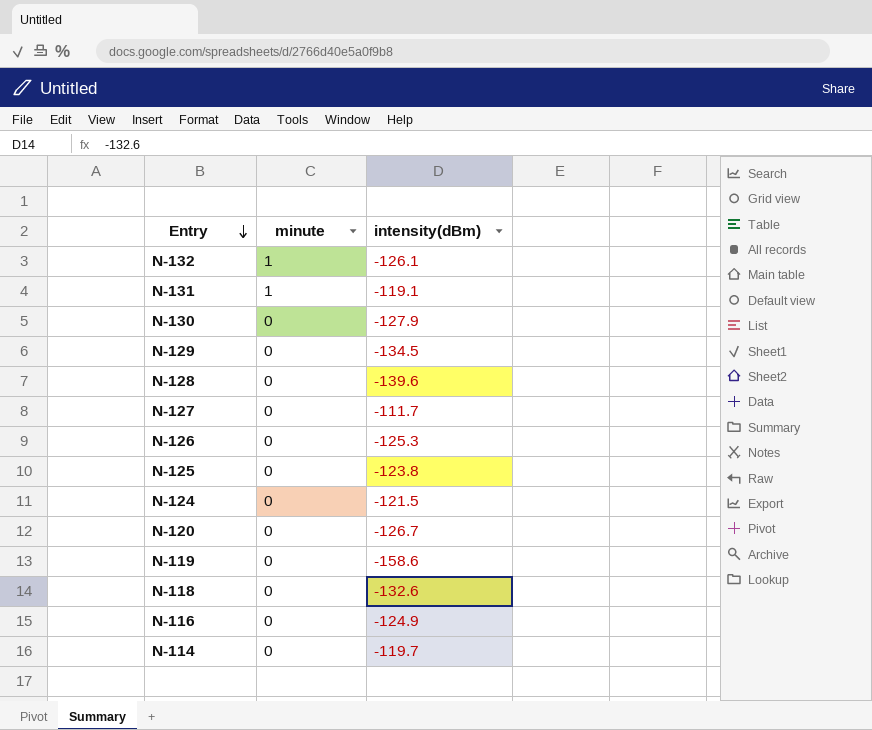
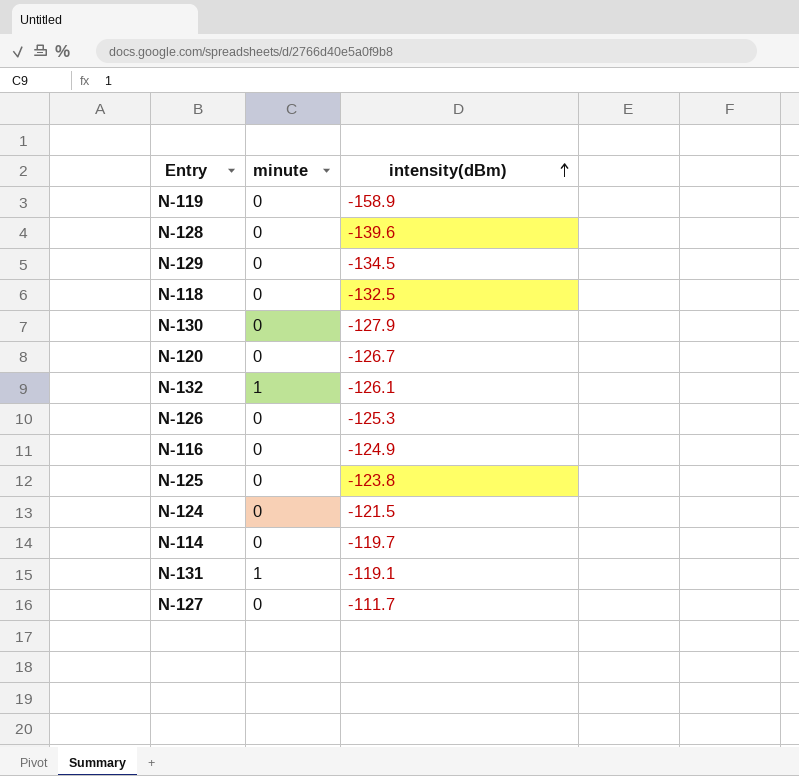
row order: Entry descending -> intensity(dBm) ascending
N-119 | intensity(dBm): -158.6 -> -158.9
N-118 | intensity(dBm): -132.6 -> -132.5

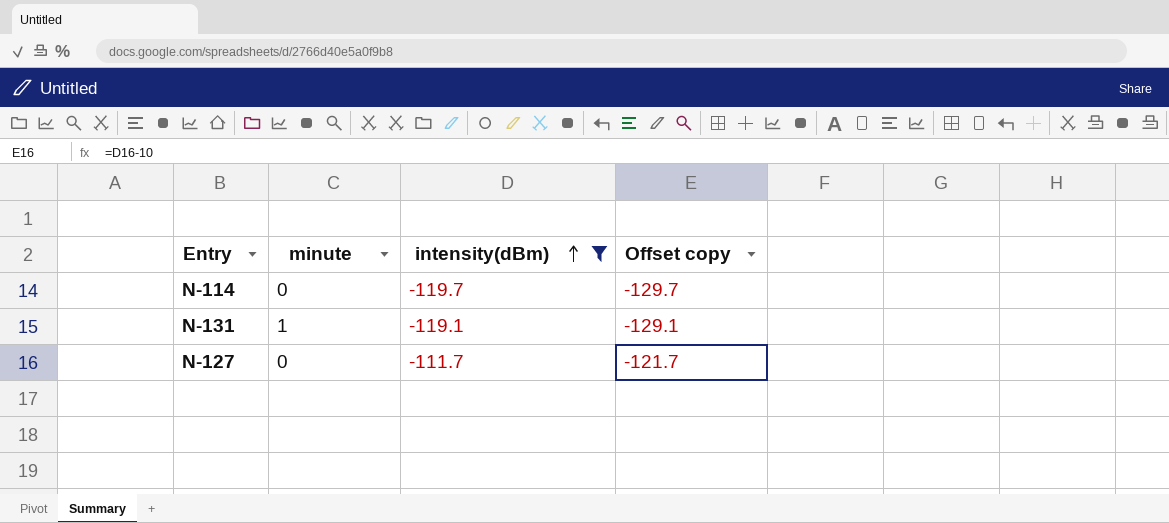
filter: none -> intensity(dBm) >= -119.7
column Offset copy | formula: none -> [intensity(dBm)] - 10

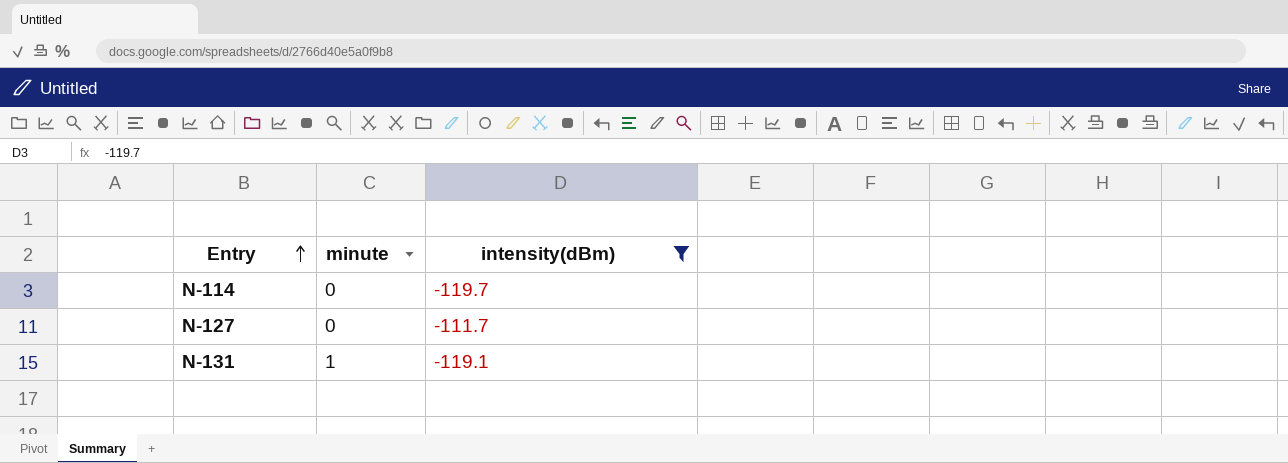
row order: intensity(dBm) ascending -> Entry ascending
column Offset copy | formula: [intensity(dBm)] - 10 -> none

